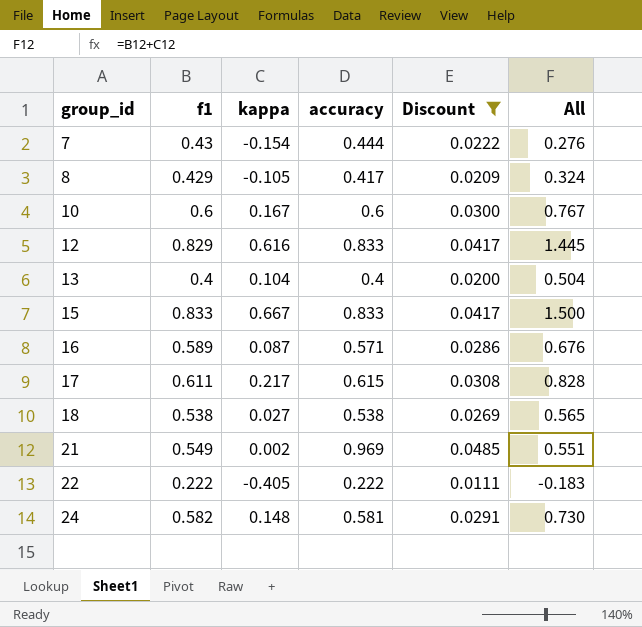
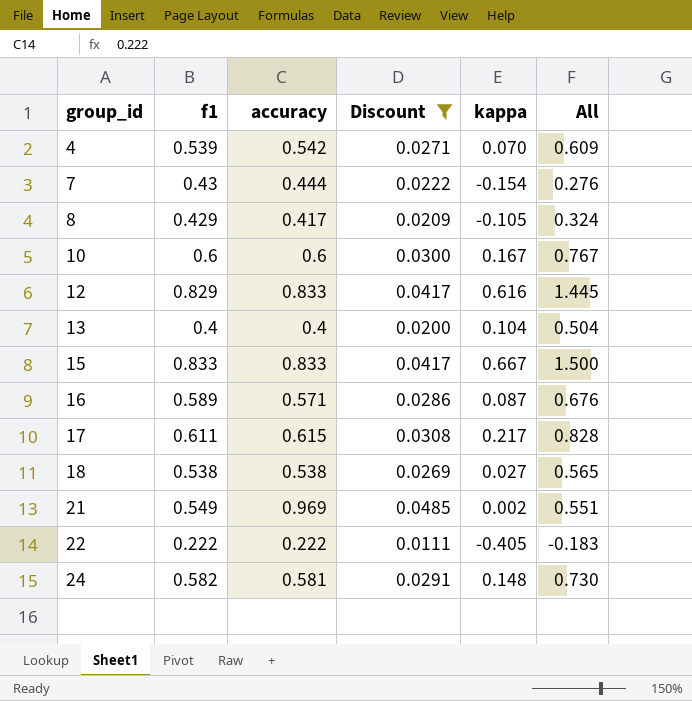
column kappa | position: 3 -> 5
row 4: none -> 0.539 | 0.542 | 0.0271 | 0.070 | 0.609

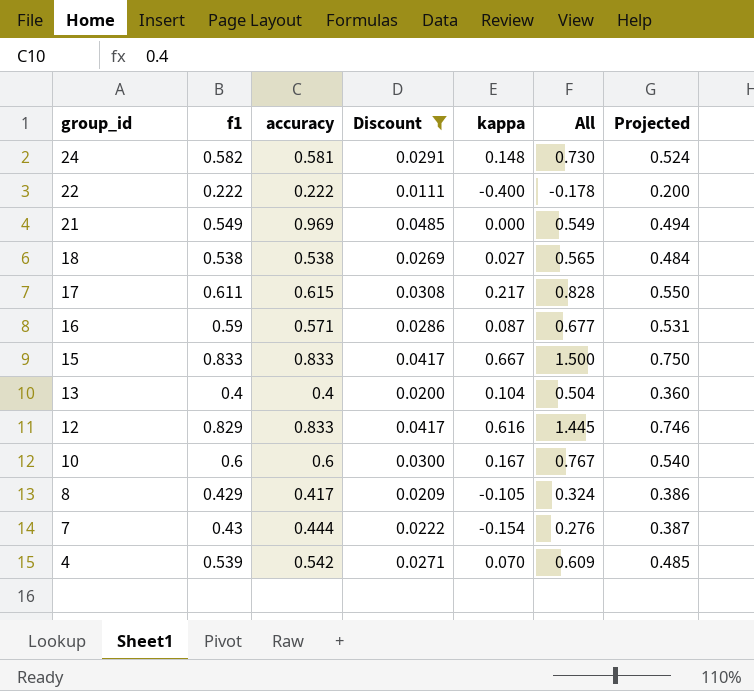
row order: group_id ascending -> group_id descending
column Projected | formula: none -> [f1] * 0.9
22 | kappa: -0.405 -> -0.400
22 | All: -0.183 -> -0.178
21 | kappa: 0.002 -> 0.000
21 | All: 0.551 -> 0.549
16 | f1: 0.589 -> 0.59
16 | All: 0.676 -> 0.677

